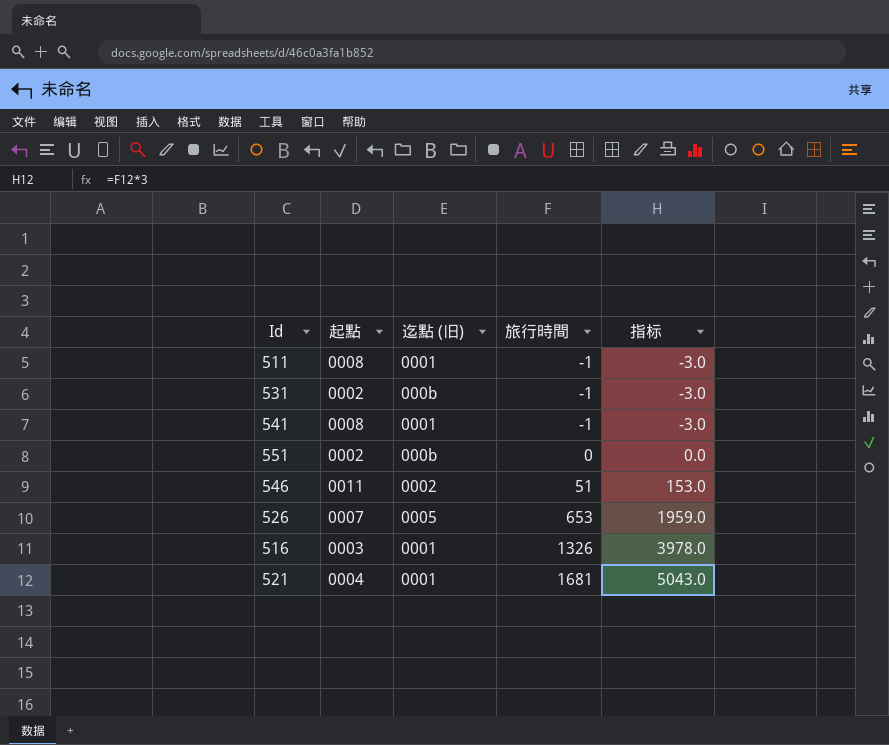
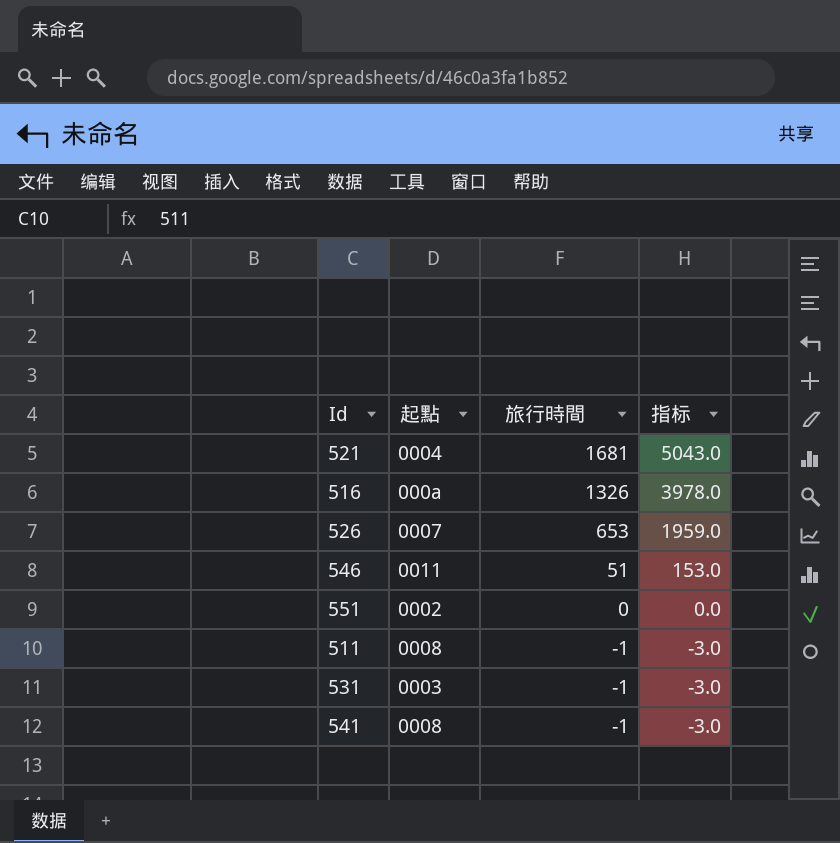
row order: 旅行時間 ascending -> 旅行時間 descending
column 迄點 (旧) | position: 3 -> none
516 | 起點: 0003 -> 000a
531 | 起點: 0002 -> 0003

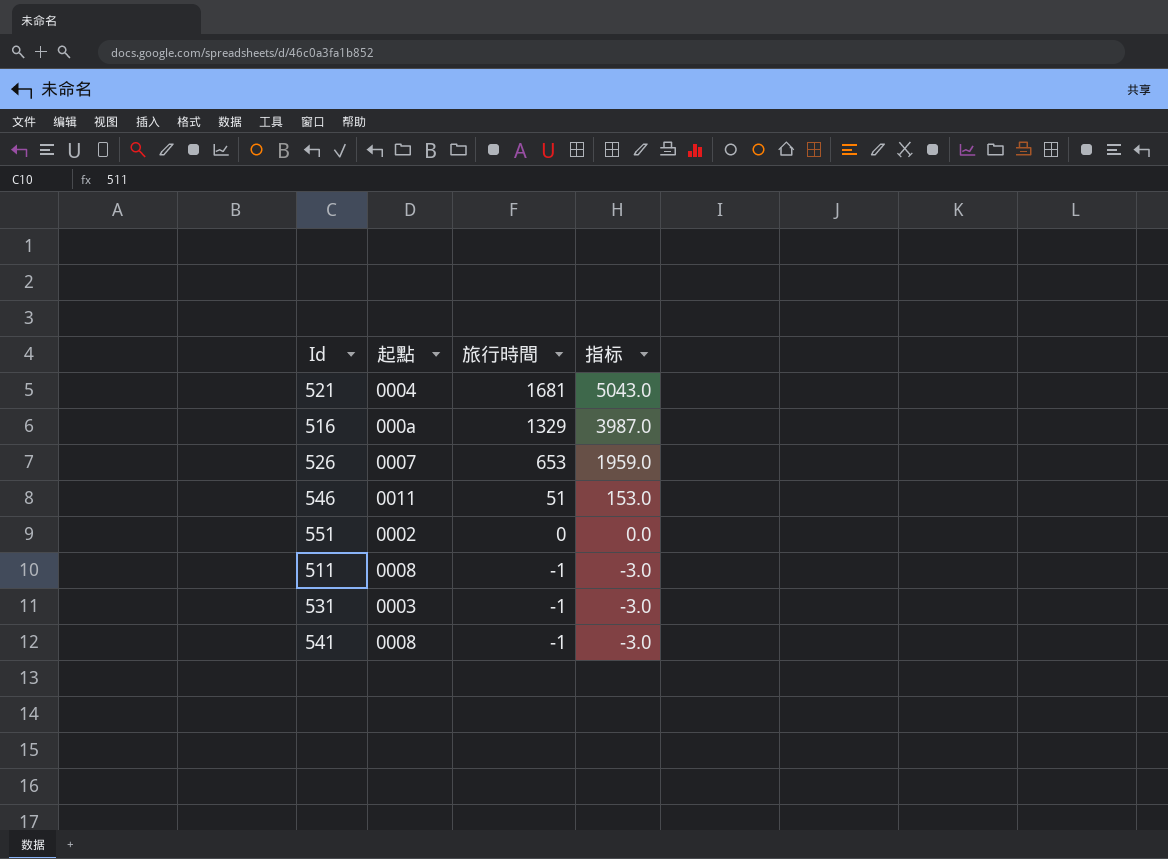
516 | 旅行時間: 1326 -> 1329
516 | 指标: 3978.0 -> 3987.0

